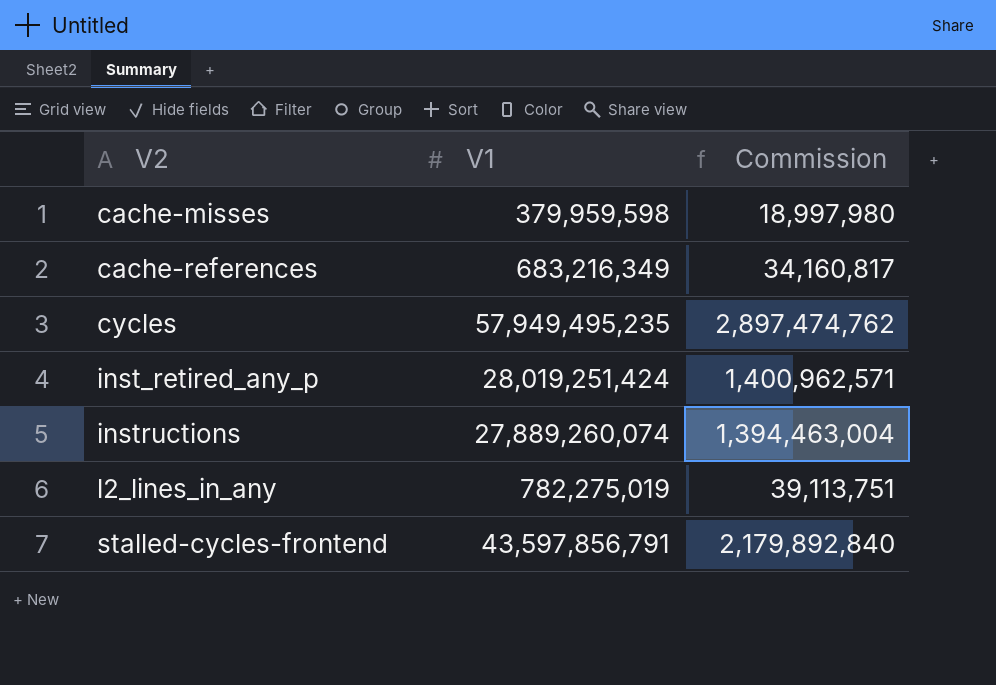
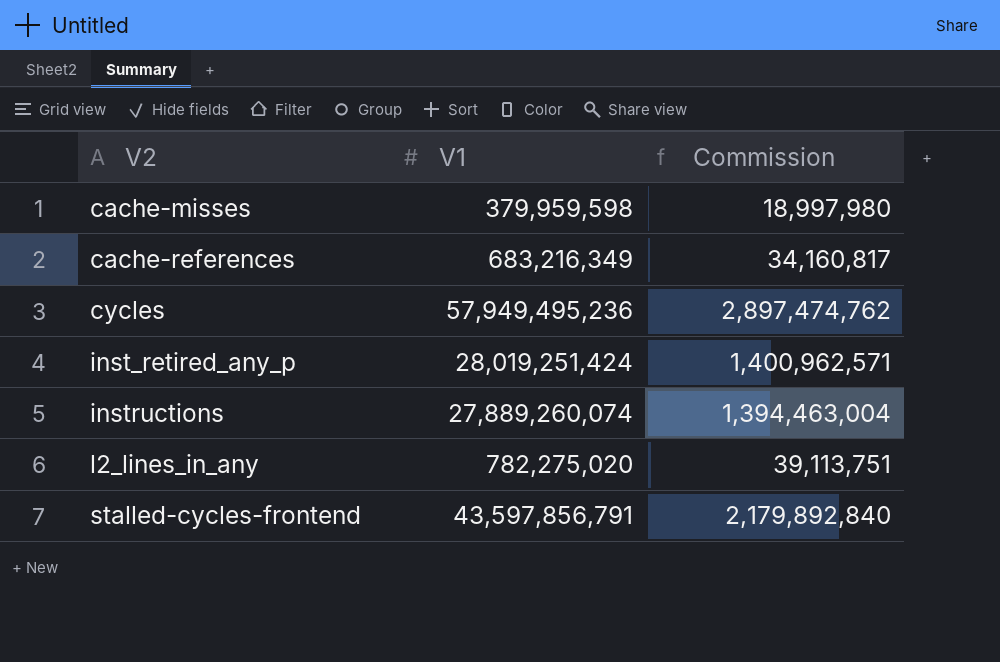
cycles | V1: 57,949,495,235 -> 57,949,495,236
l2_lines_in_any | V1: 782,275,019 -> 782,275,020

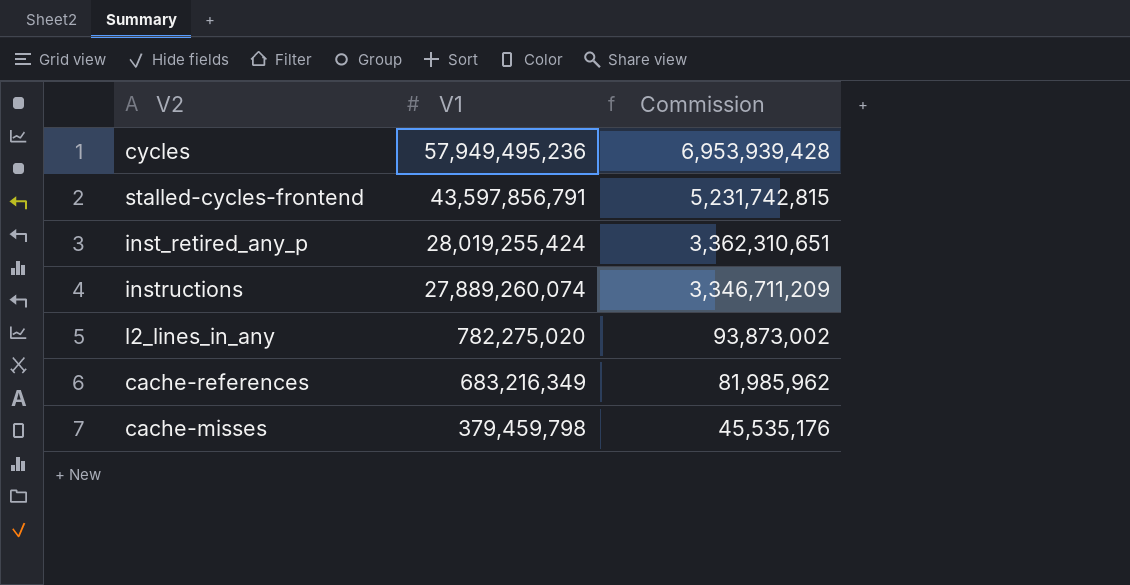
row order: V2 ascending -> V1 descending
column Commission | formula: [V1] * 0.05 -> [V1] * 0.12
inst_retired_any_p | V1: 28,019,251,424 -> 28,019,255,424
cache-misses | V1: 379,959,598 -> 379,459,798

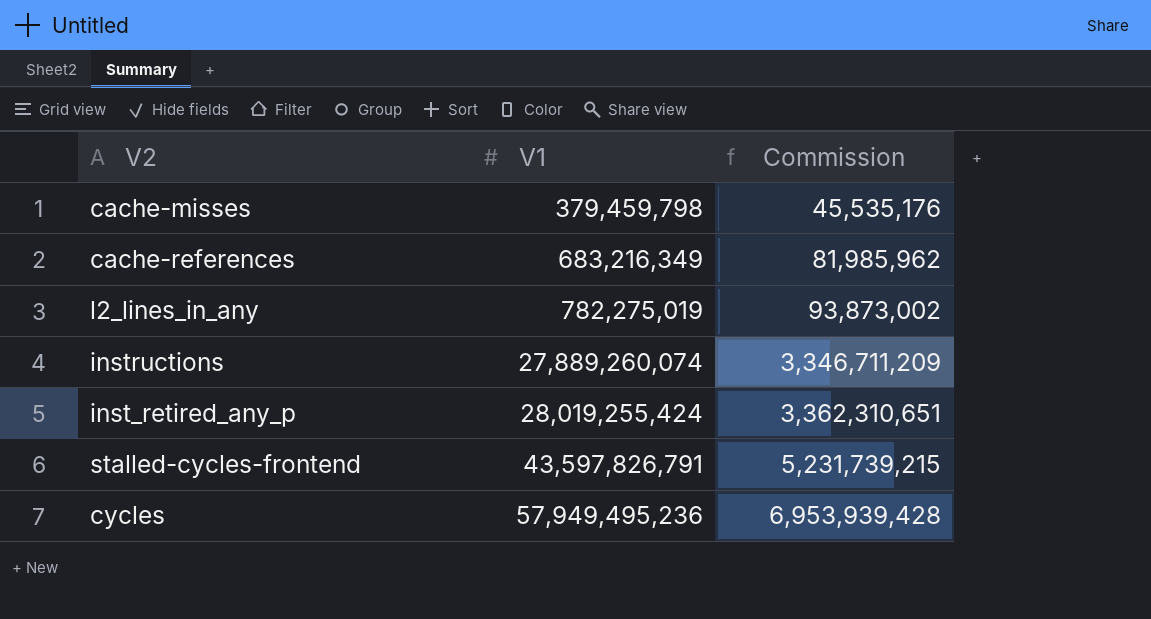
row order: V1 descending -> V1 ascending
l2_lines_in_any | V1: 782,275,020 -> 782,275,019
stalled-cycles-frontend | V1: 43,597,856,791 -> 43,597,826,791
stalled-cycles-frontend | Commission: 5,231,742,815 -> 5,231,739,215

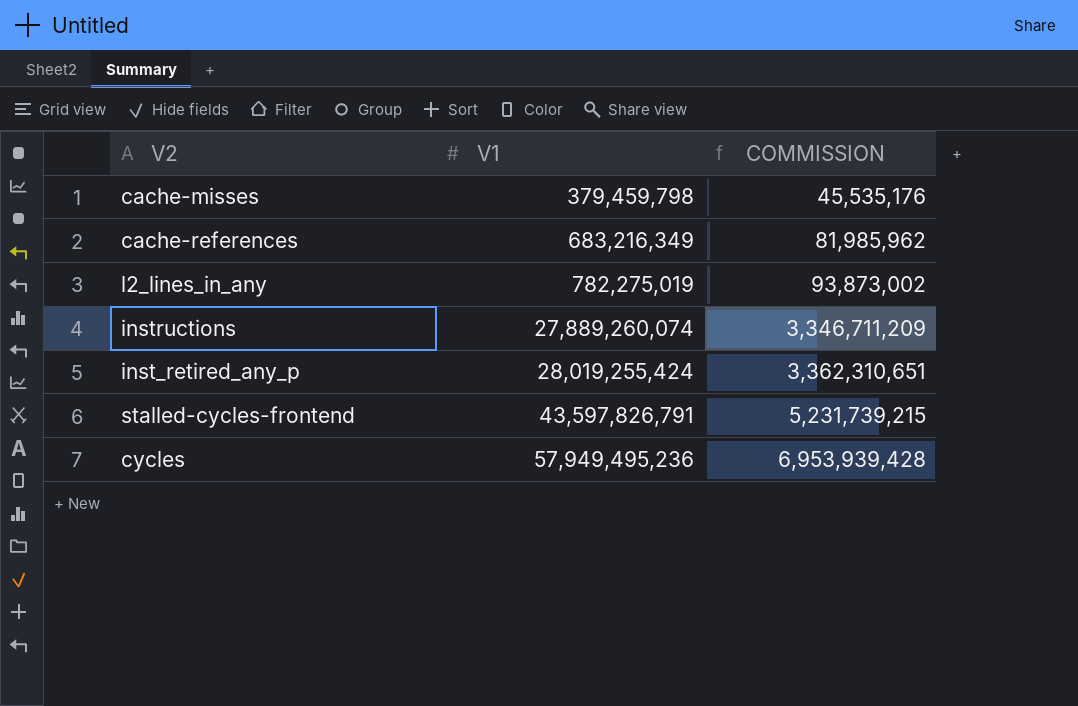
column name: Commission -> COMMISSION

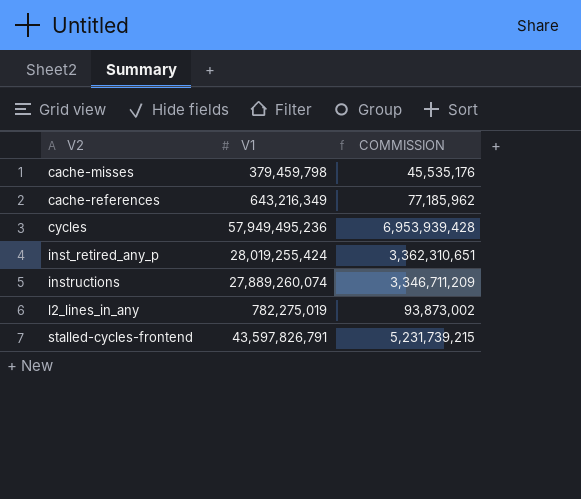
row order: V1 ascending -> V2 ascending
cache-references | V1: 683,216,349 -> 643,216,349
cache-references | COMMISSION: 81,985,962 -> 77,185,962

